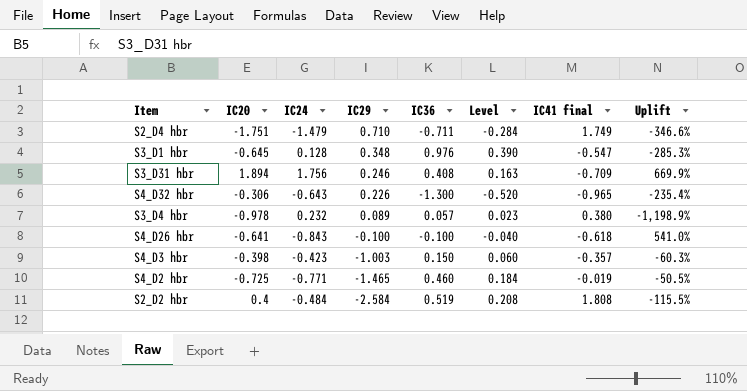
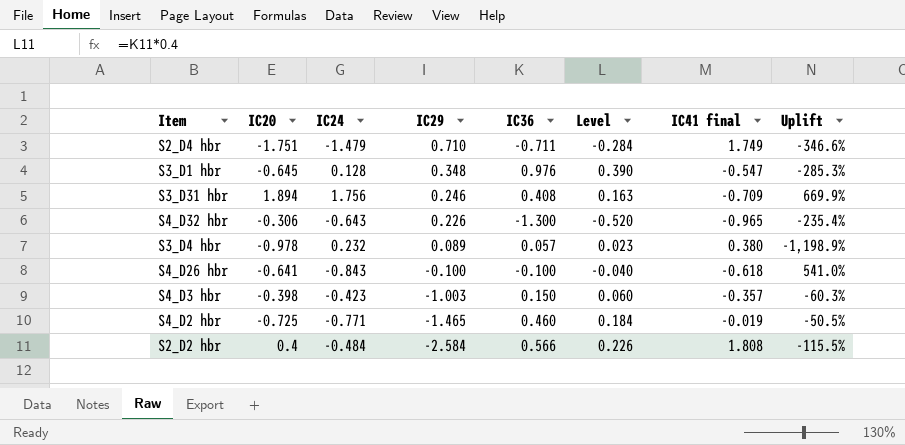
S2_D2 hbr | IC36: 0.519 -> 0.566
S2_D2 hbr | Level: 0.208 -> 0.226

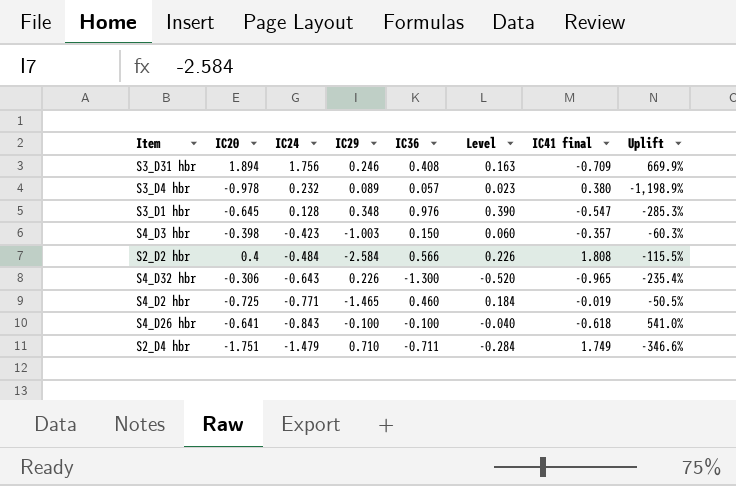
row order: IC29 descending -> IC24 descending

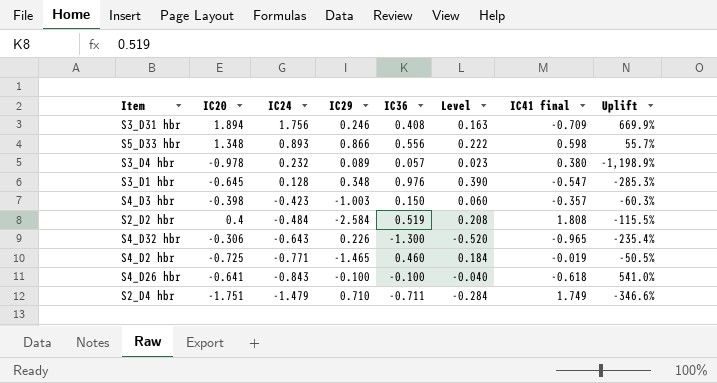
row S5_D33 hbr: none -> 1.348 | 0.893 | 0.866 | 0.556 | 0.222 | 0.598 | 55.7%
S2_D2 hbr | IC36: 0.566 -> 0.519
S2_D2 hbr | Level: 0.226 -> 0.208

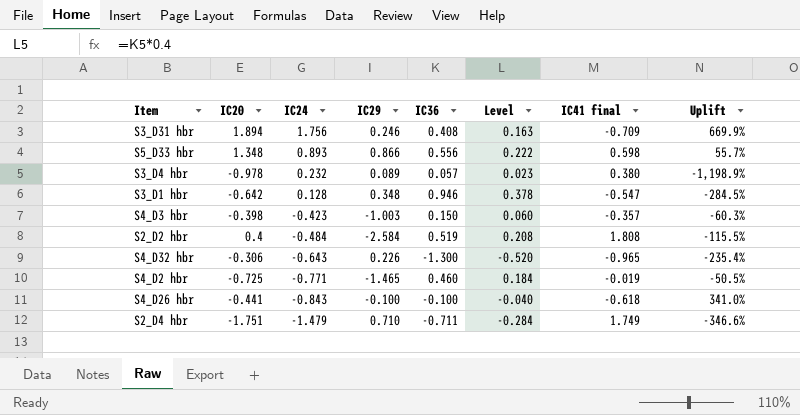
S3_D1 hbr | IC20: -0.645 -> -0.642
S3_D1 hbr | IC36: 0.976 -> 0.946
S3_D1 hbr | Level: 0.390 -> 0.378
S3_D1 hbr | Uplift: -285.3% -> -284.5%
S4_D26 hbr | IC20: -0.641 -> -0.441
S4_D26 hbr | Uplift: 541.0% -> 341.0%

